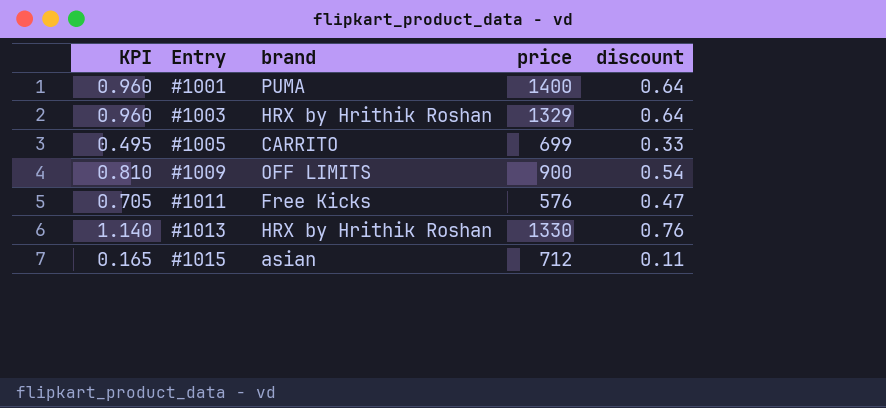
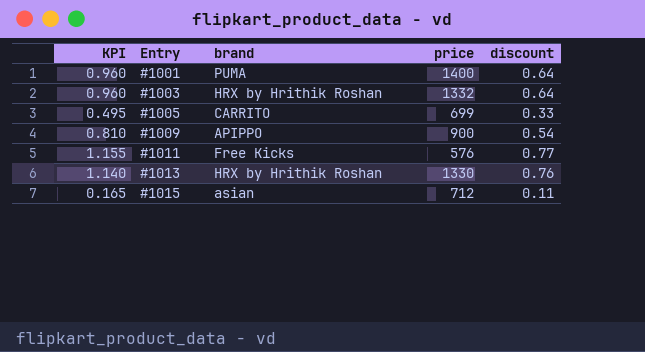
#1003 | price: 1329 -> 1332
#1009 | brand: OFF LIMITS -> APIPPO
#1011 | KPI: 0.705 -> 1.155
#1011 | discount: 0.47 -> 0.77

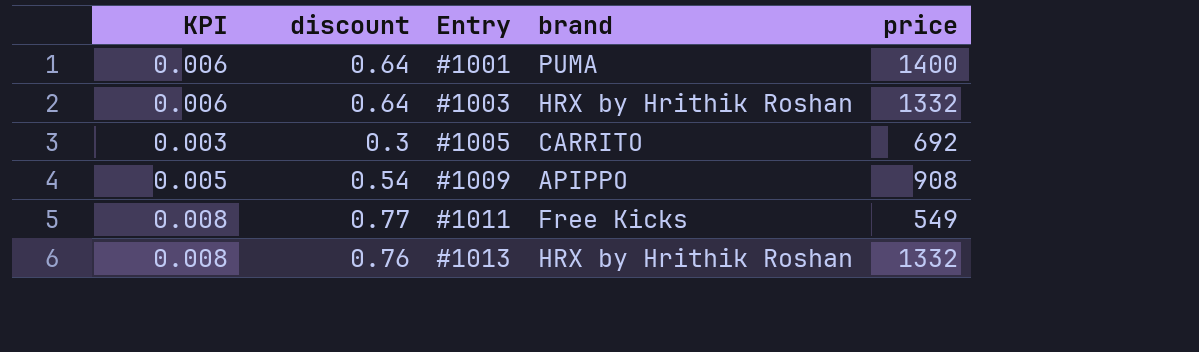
column KPI | formula: [discount] * 1.5 -> [discount] * 0.01
column discount | position: 5 -> 2
row #1015: 0.165 | asian | 712 | 0.11 -> none
#1005 | discount: 0.33 -> 0.3
#1005 | price: 699 -> 692
#1009 | price: 900 -> 908
#1011 | price: 576 -> 549
#1013 | price: 1330 -> 1332

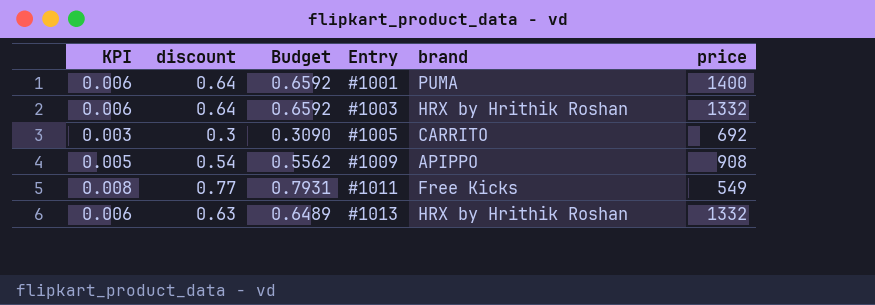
column Budget | formula: none -> [discount] * 1.03
#1013 | KPI: 0.008 -> 0.006
#1013 | discount: 0.76 -> 0.63

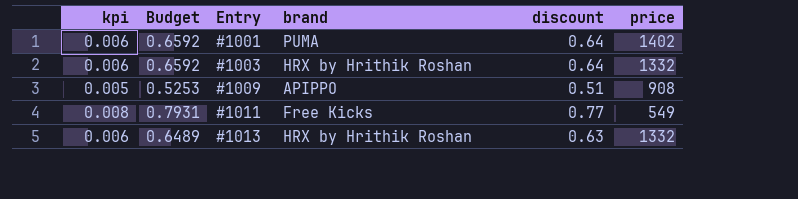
column name: KPI -> kpi
column discount | position: 2 -> 5
row #1005: 0.003 | 0.3 | 0.3090 | CARRITO | 692 -> none
#1001 | price: 1400 -> 1402
#1009 | Budget: 0.5562 -> 0.5253
#1009 | discount: 0.54 -> 0.51

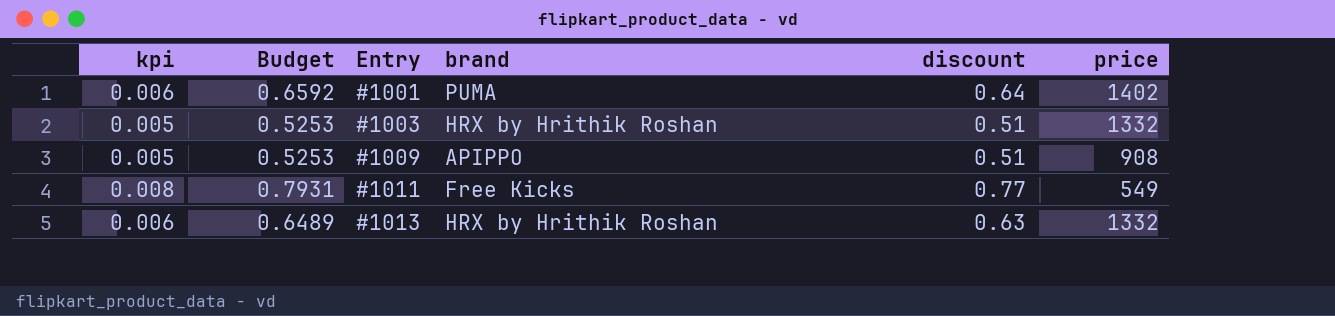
#1003 | kpi: 0.006 -> 0.005
#1003 | Budget: 0.6592 -> 0.5253
#1003 | discount: 0.64 -> 0.51

